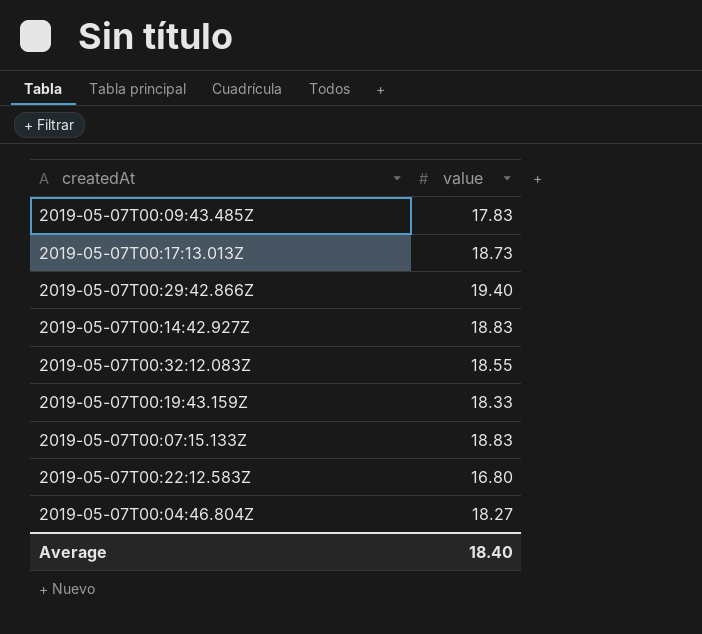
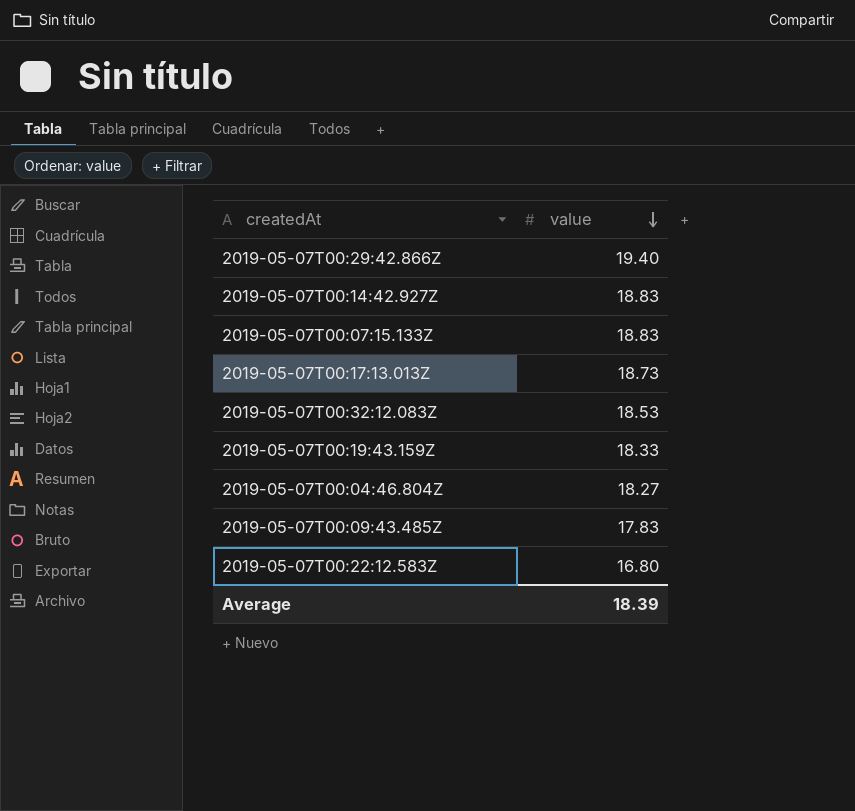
row order: none -> value descending
2019-05-07T00:32:12.083Z | value: 18.55 -> 18.53
Average | value: 18.40 -> 18.39

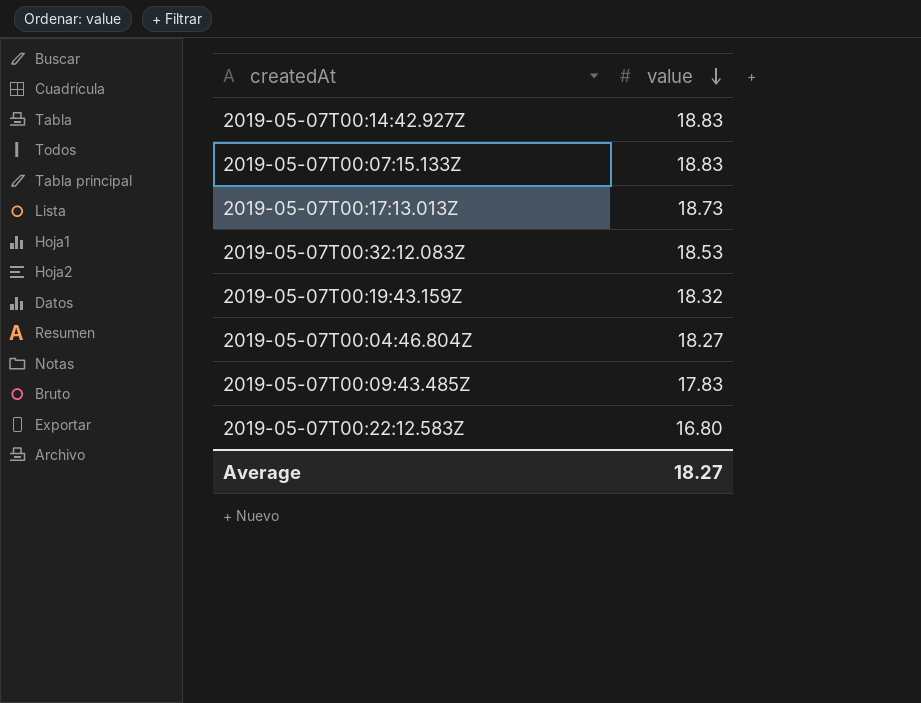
row 2019-05-07T00:29:42.866Z: 19.40 -> none
2019-05-07T00:19:43.159Z | value: 18.33 -> 18.32
Average | value: 18.39 -> 18.27

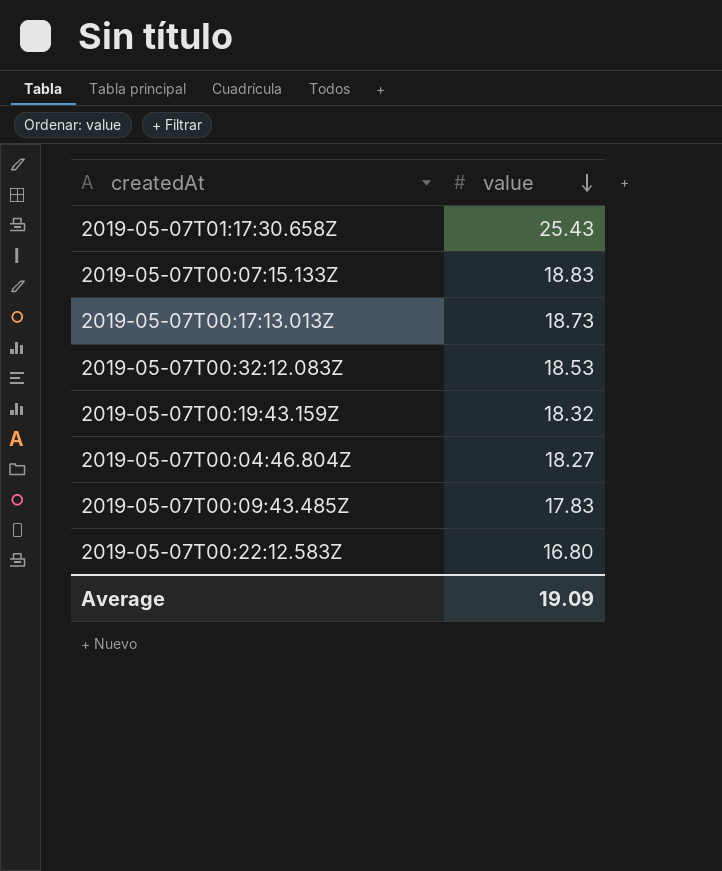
row 2019-05-07T00:14:42.927Z: 18.83 -> none
row 2019-05-07T01:17:30.658Z: none -> 25.43
Average | value: 18.27 -> 19.09

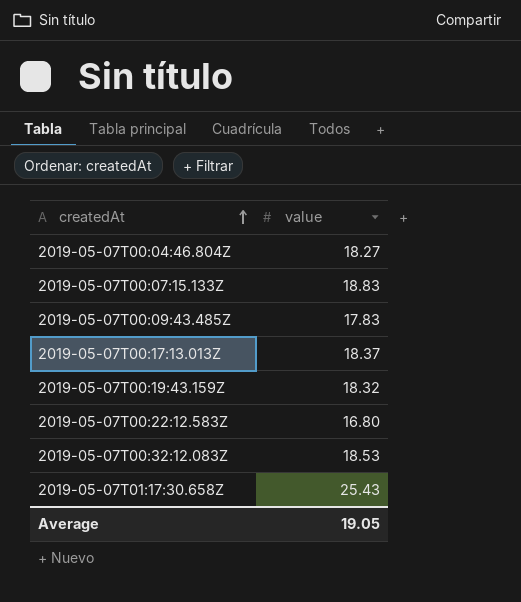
row order: value descending -> createdAt ascending
2019-05-07T00:17:13.013Z | value: 18.73 -> 18.37
Average | value: 19.09 -> 19.05

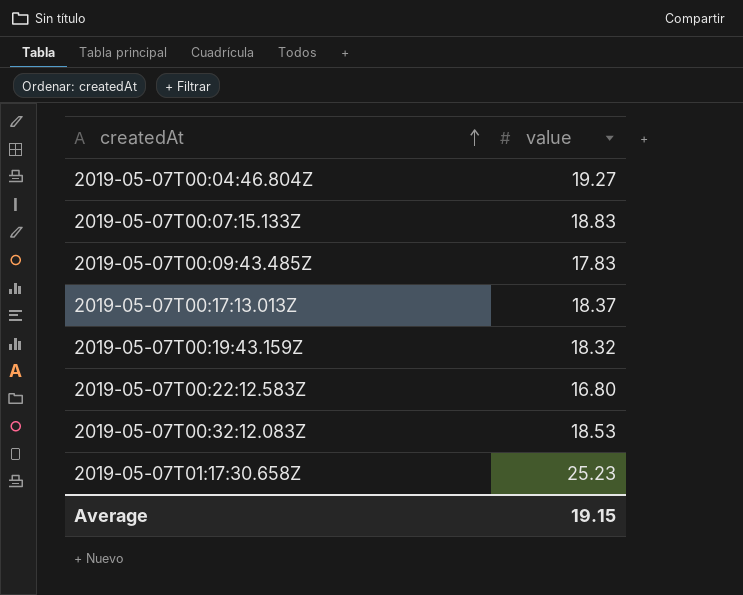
2019-05-07T00:04:46.804Z | value: 18.27 -> 19.27
2019-05-07T01:17:30.658Z | value: 25.43 -> 25.23
Average | value: 19.05 -> 19.15

